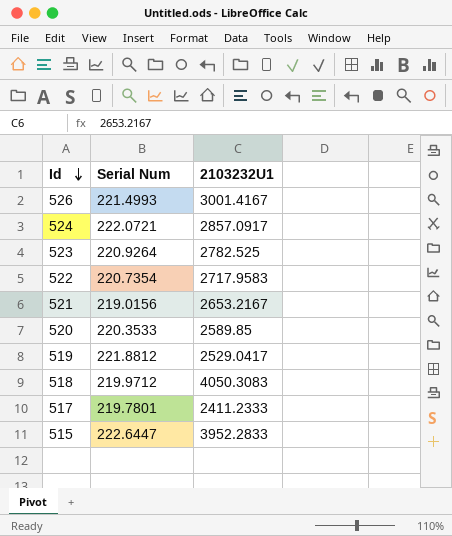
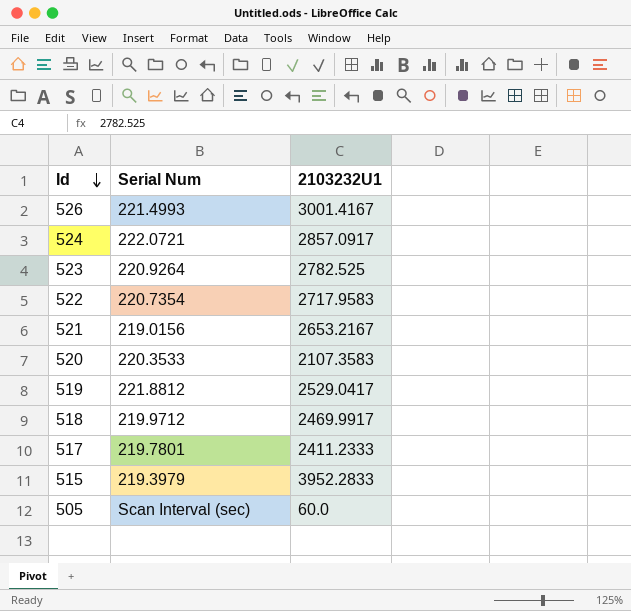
520 | 2103232U1: 2589.85 -> 2107.3583
518 | 2103232U1: 4050.3083 -> 2469.9917
515 | Serial Num: 222.6447 -> 219.3979
row 505: none -> Scan Interval (sec) | 60.0

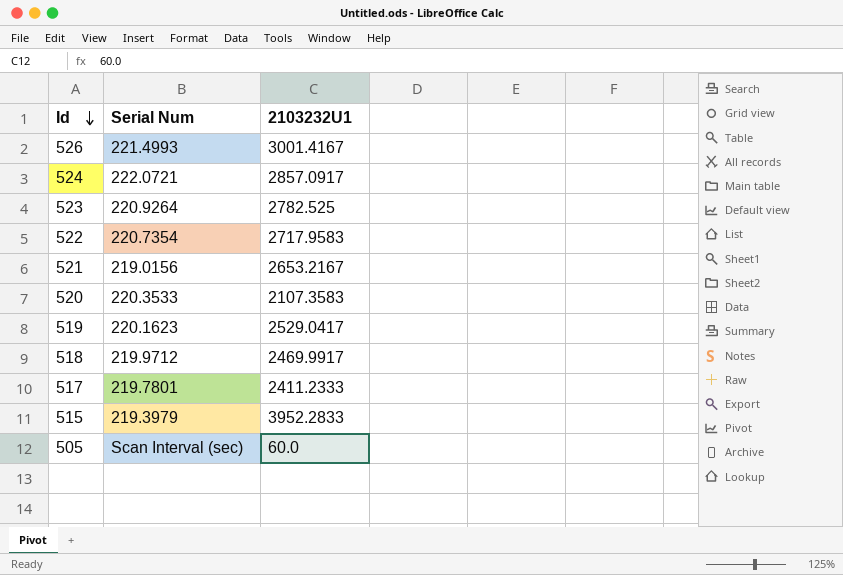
519 | Serial Num: 221.8812 -> 220.1623

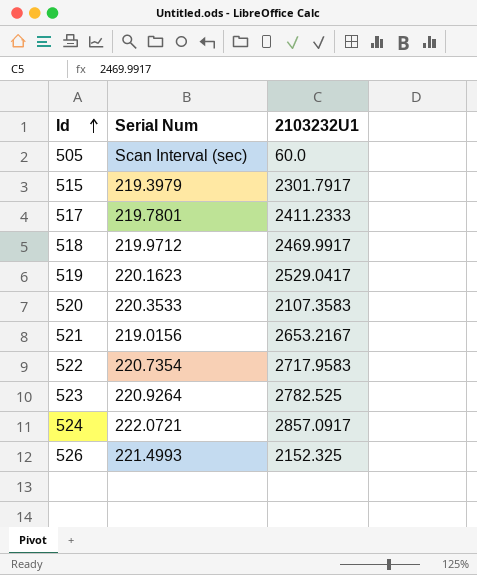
row order: Id descending -> Id ascending
515 | 2103232U1: 3952.2833 -> 2301.7917
526 | 2103232U1: 3001.4167 -> 2152.325

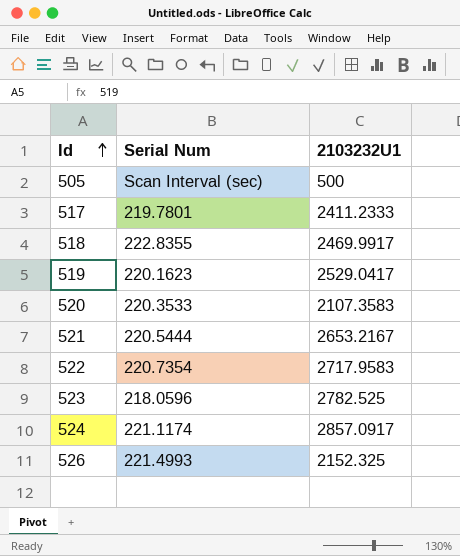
row 515: 219.3979 | 2301.7917 -> none
505 | 2103232U1: 60.0 -> 500
518 | Serial Num: 219.9712 -> 222.8355
521 | Serial Num: 219.0156 -> 220.5444
523 | Serial Num: 220.9264 -> 218.0596
524 | Serial Num: 222.0721 -> 221.1174

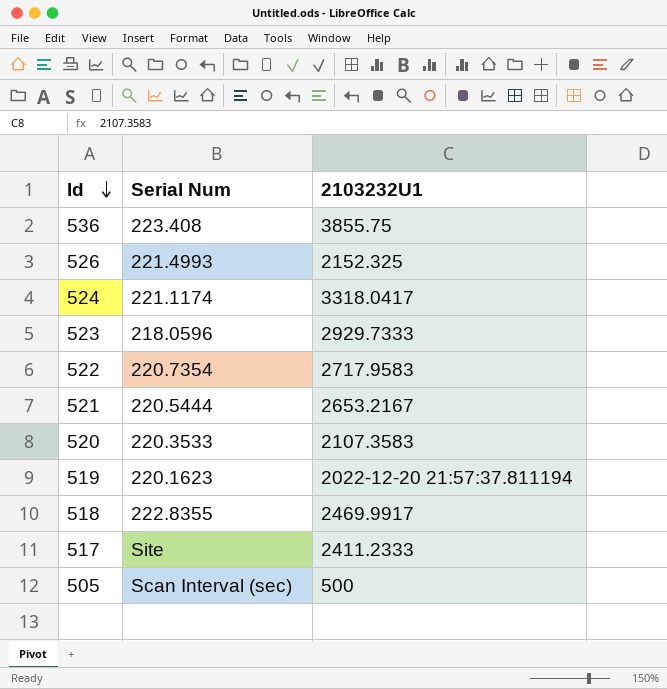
row order: Id ascending -> Id descending
row 536: none -> 223.408 | 3855.75
524 | 2103232U1: 2857.0917 -> 3318.0417
523 | 2103232U1: 2782.525 -> 2929.7333
519 | 2103232U1: 2529.0417 -> 2022-12-20 21:57:37.811194
517 | Serial Num: 219.7801 -> Site

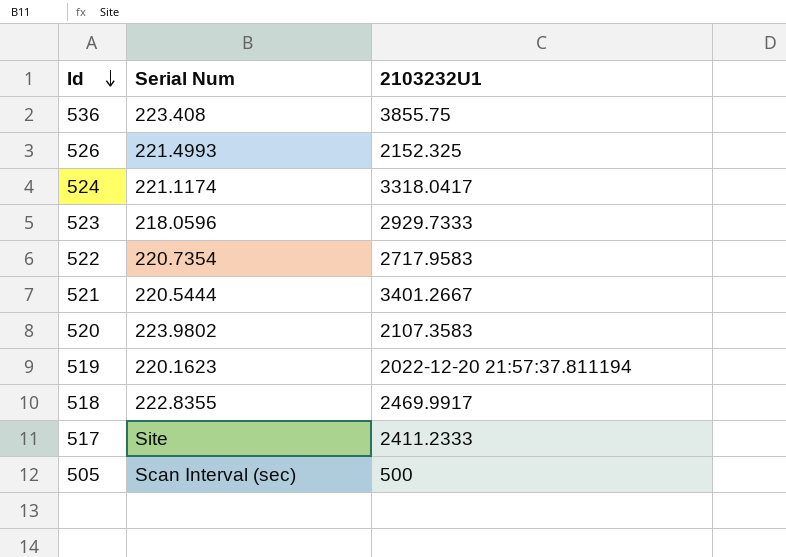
521 | 2103232U1: 2653.2167 -> 3401.2667
520 | Serial Num: 220.3533 -> 223.9802

